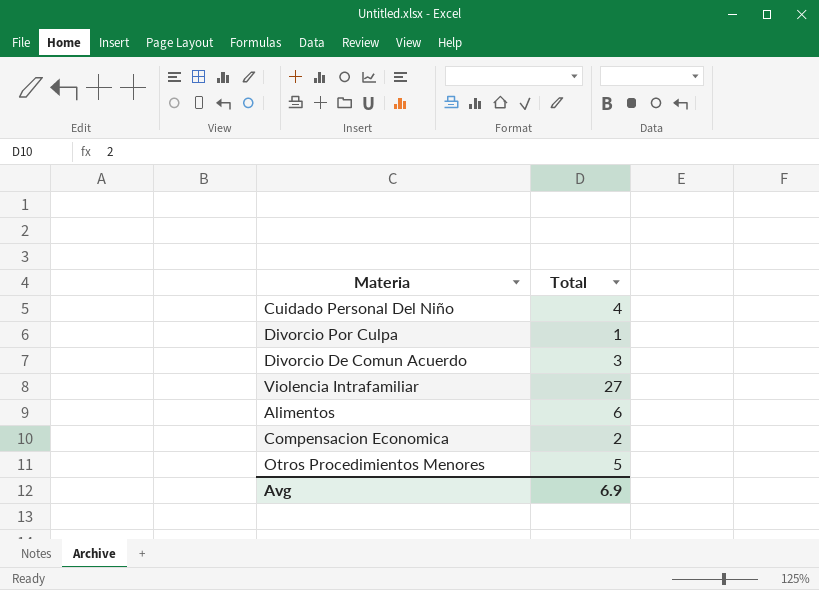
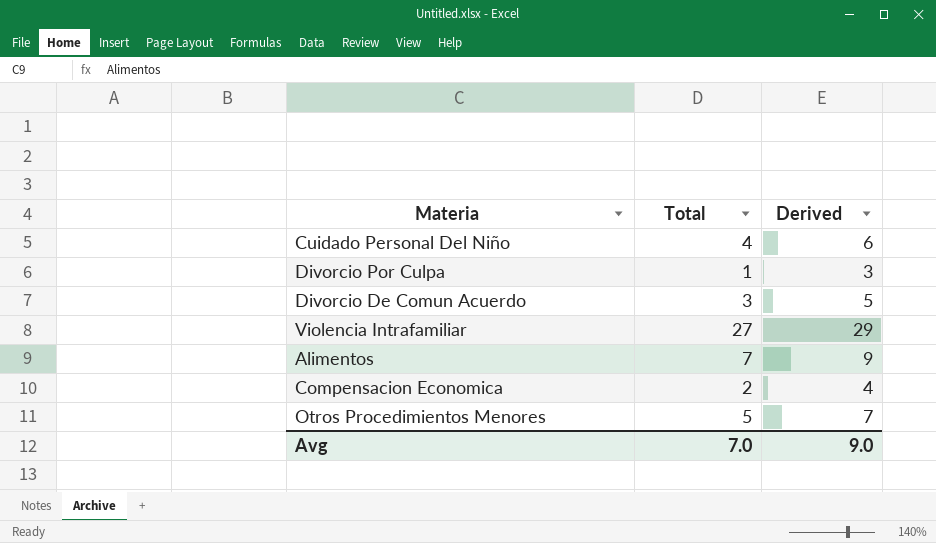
column Derived | formula: none -> [Total] + 2
Alimentos | Total: 6 -> 7
Avg | Total: 6.9 -> 7.0

